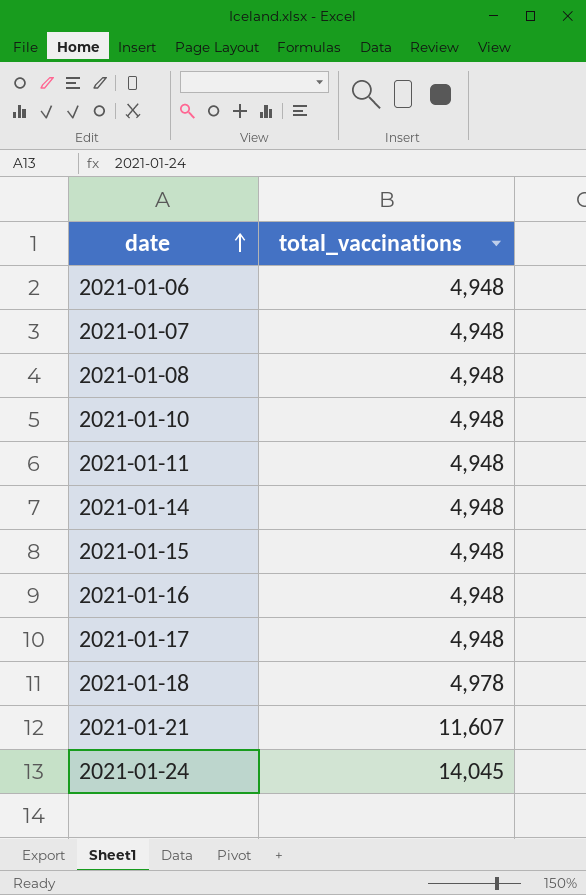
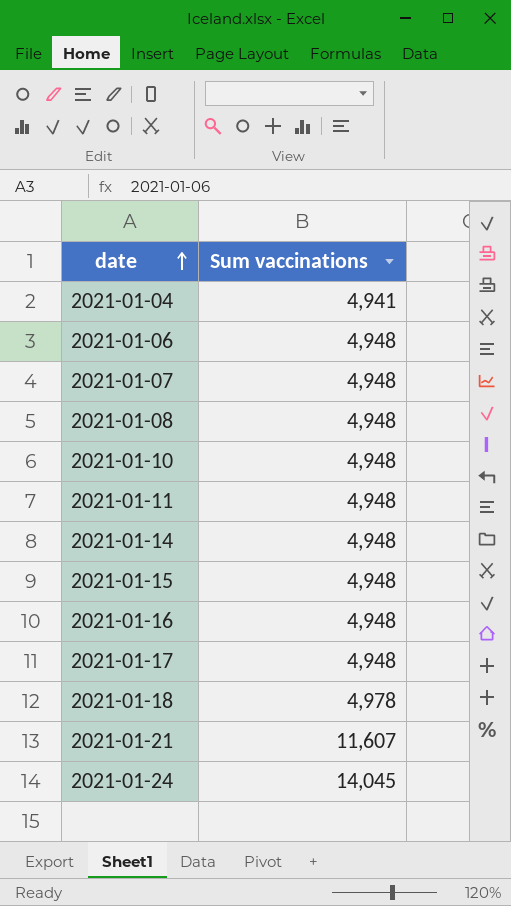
column name: total_vaccinations -> Sum vaccinations
row 2021-01-04: none -> 4,941

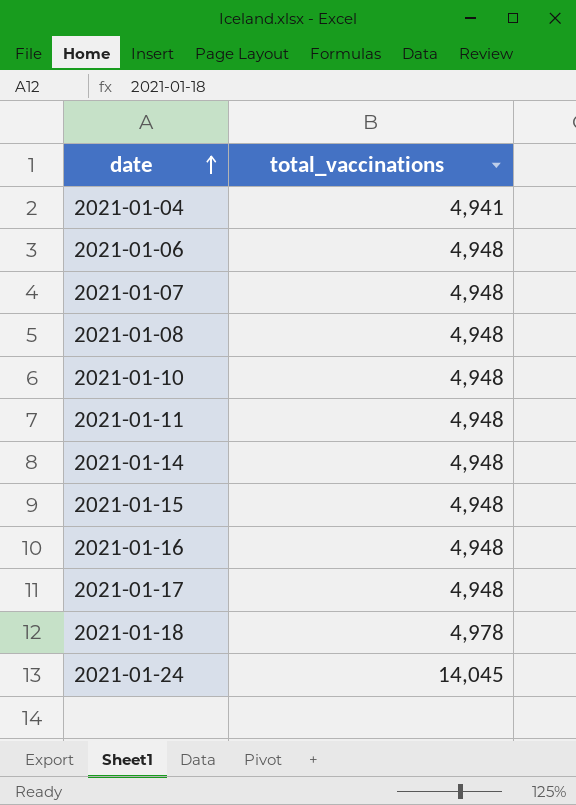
column name: Sum vaccinations -> total_vaccinations
row 2021-01-21: 11,607 -> none

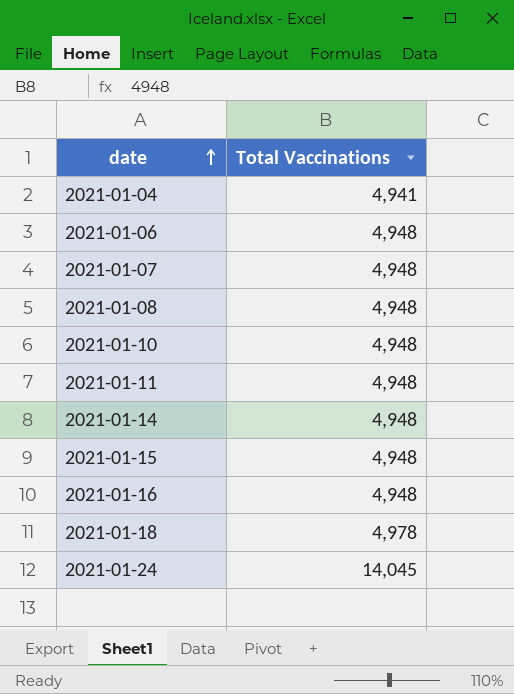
column name: total_vaccinations -> Total Vaccinations
row 2021-01-17: 4,948 -> none

